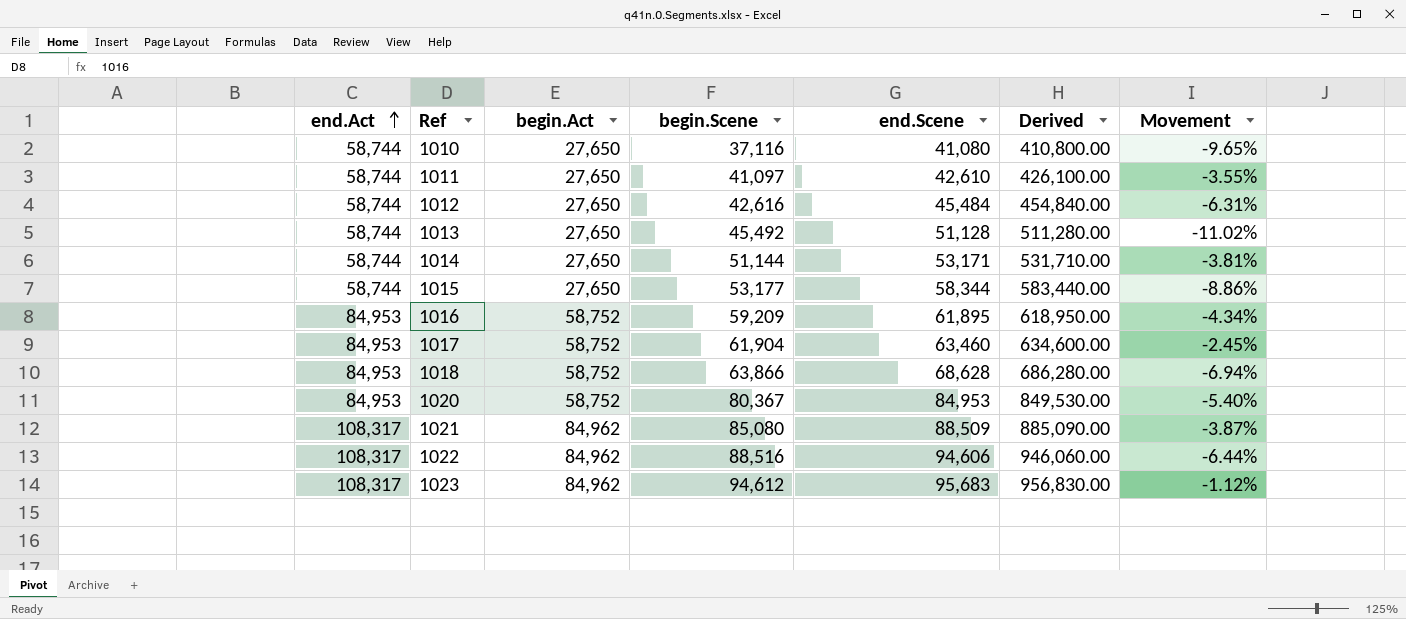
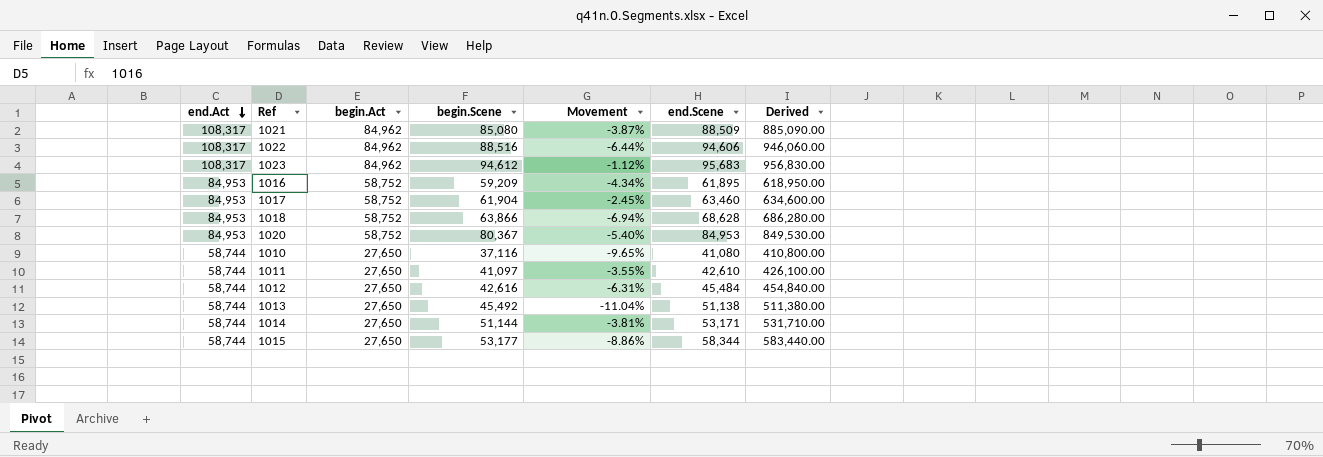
row order: end.Act ascending -> end.Act descending
column Movement | position: 7 -> 5
1013 | Movement: -11.02% -> -11.04%
1013 | end.Scene: 51,128 -> 51,138
1013 | Derived: 511,280.00 -> 511,380.00

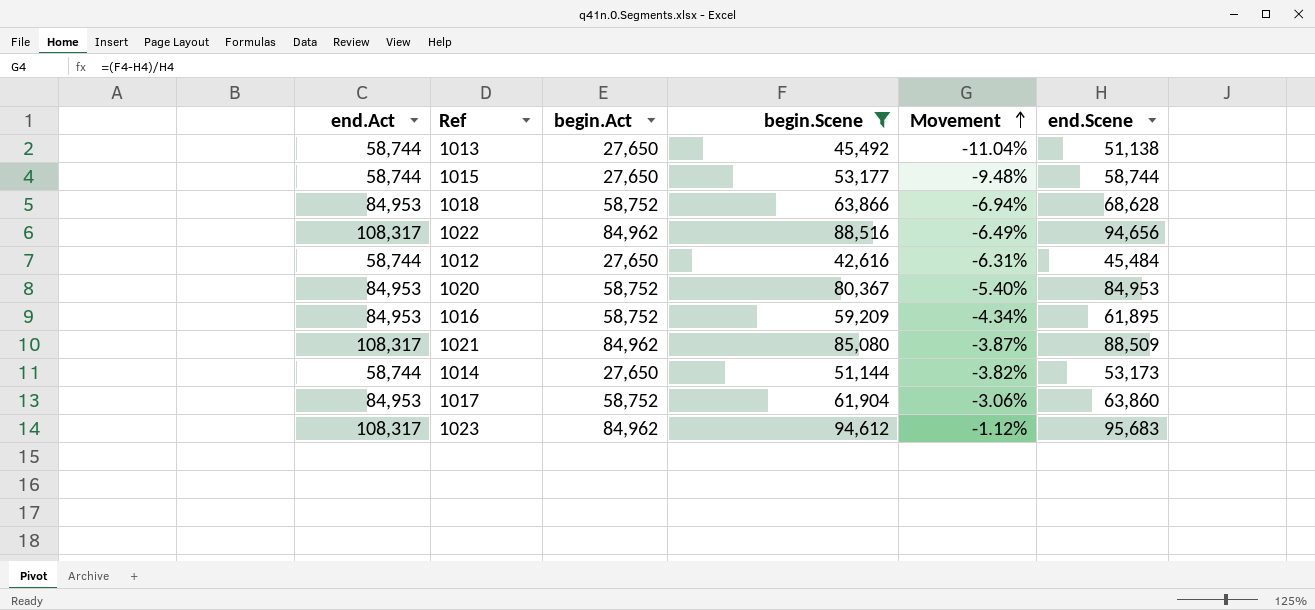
filter: none -> begin.Scene >= 42,616
row order: end.Act descending -> Movement ascending
column Derived | formula: [end.Scene] * 10 -> none
1015 | Movement: -8.86% -> -9.48%
1015 | end.Scene: 58,344 -> 58,744
1022 | Movement: -6.44% -> -6.49%
1022 | end.Scene: 94,606 -> 94,656
1014 | Movement: -3.81% -> -3.82%
1014 | end.Scene: 53,171 -> 53,173
1017 | Movement: -2.45% -> -3.06%
1017 | end.Scene: 63,460 -> 63,860

